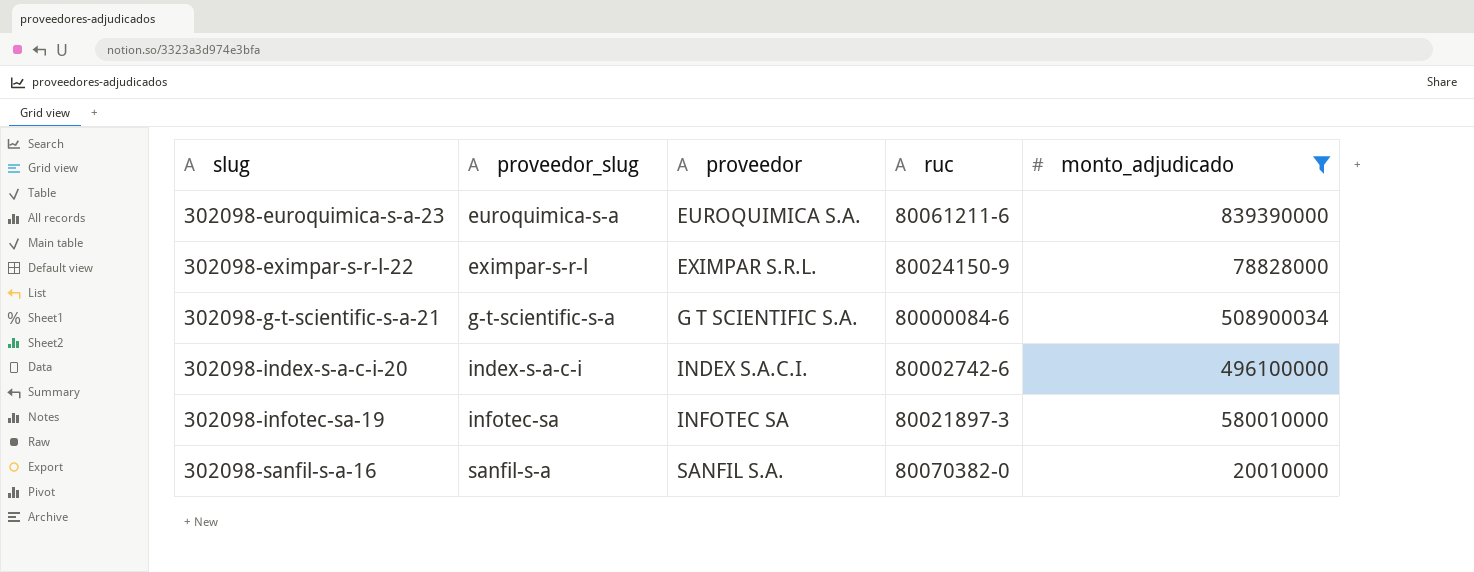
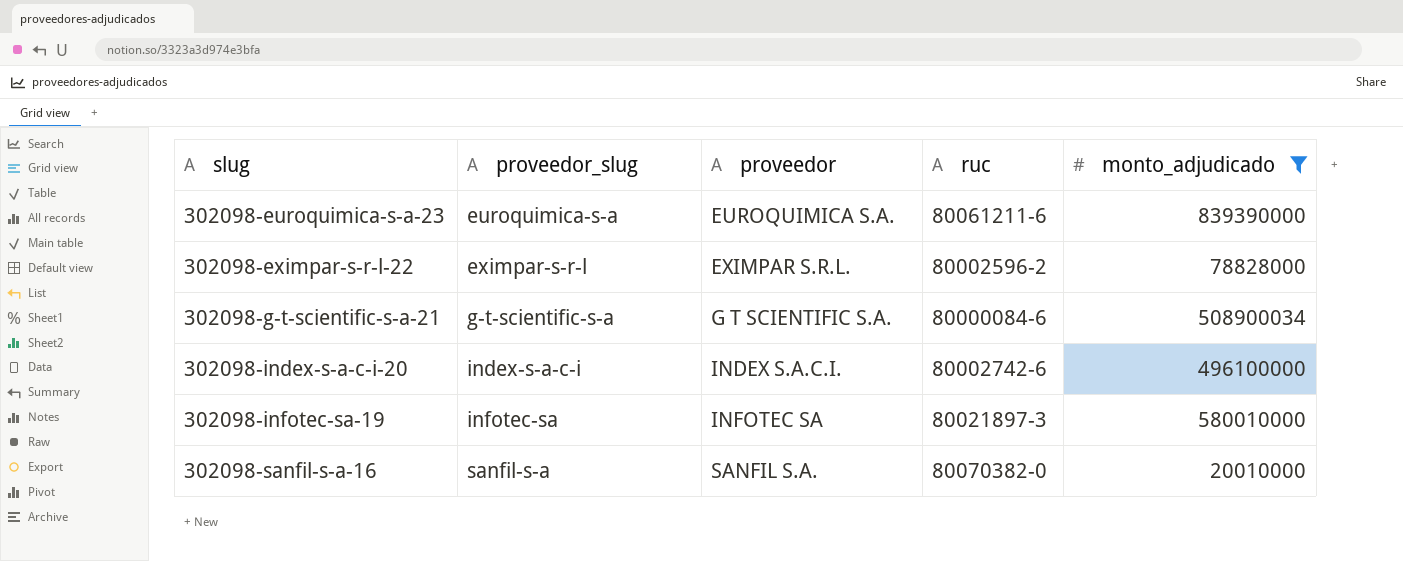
302098-eximpar-s-r-l-22 | ruc: 80024150-9 -> 80002596-2

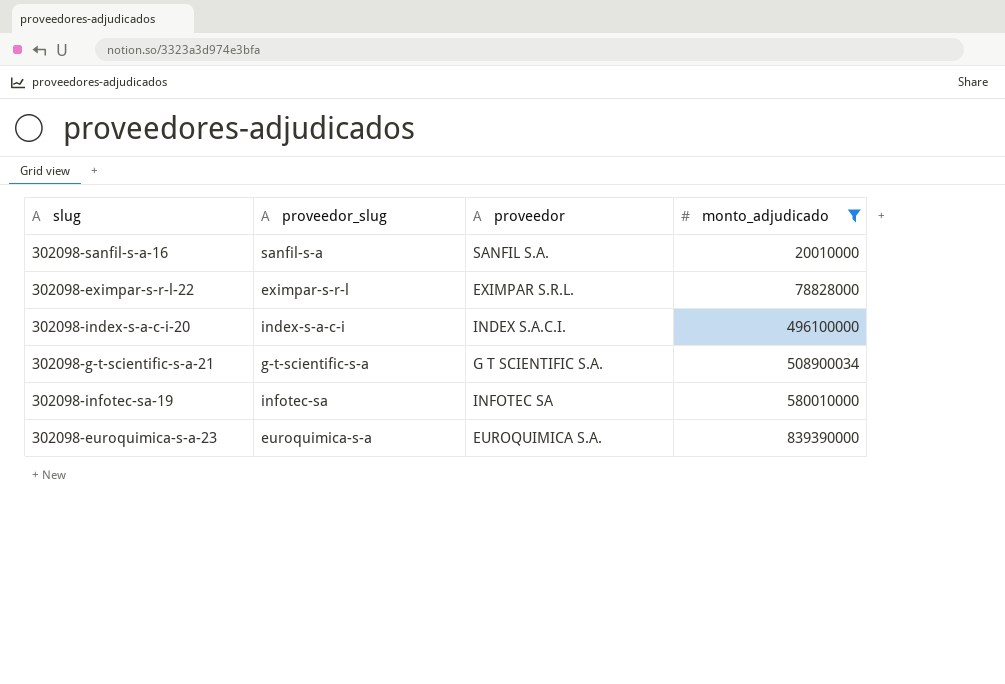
row order: slug ascending -> monto_adjudicado ascending
column ruc | position: 4 -> none

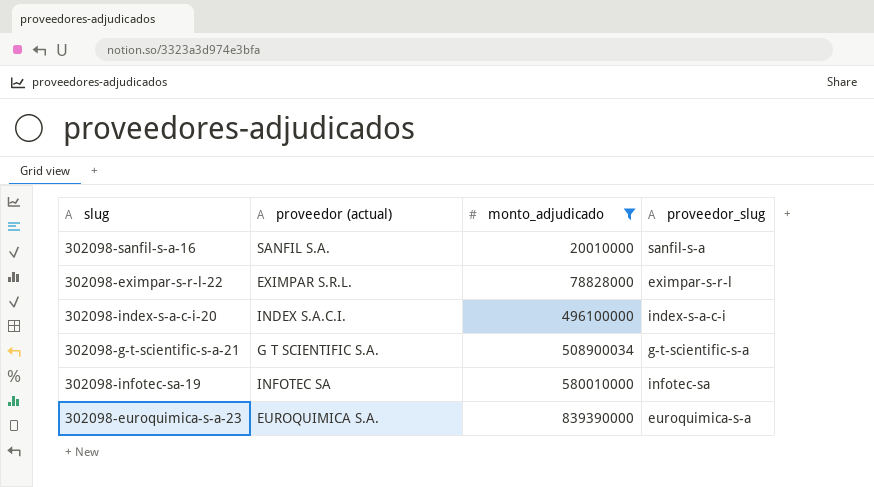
column name: proveedor -> proveedor (actual)
column proveedor_slug | position: 2 -> 4

